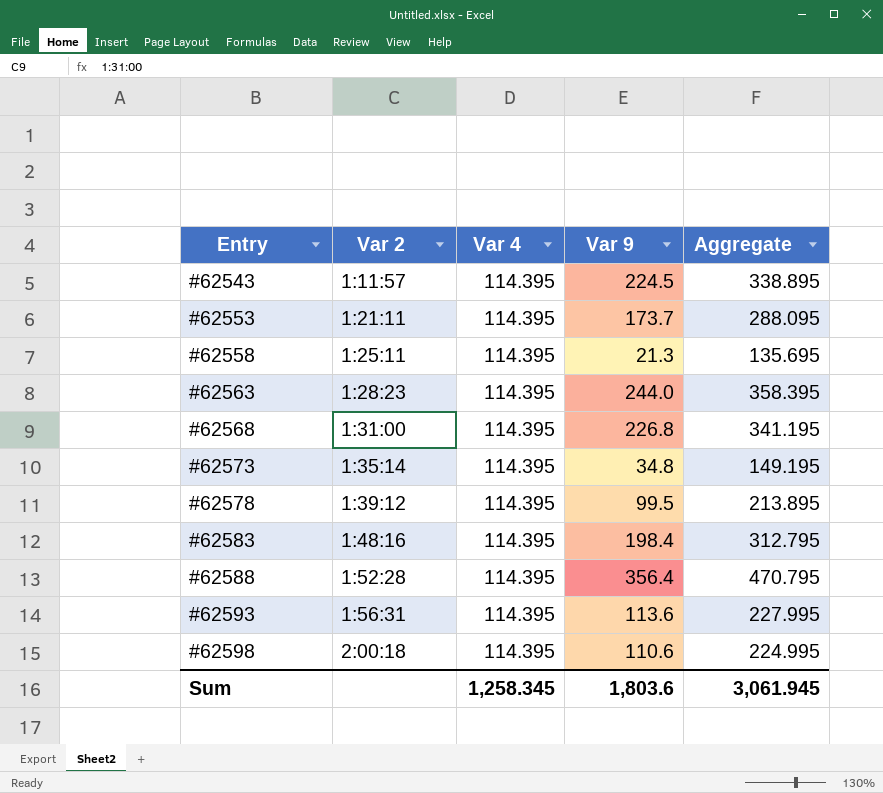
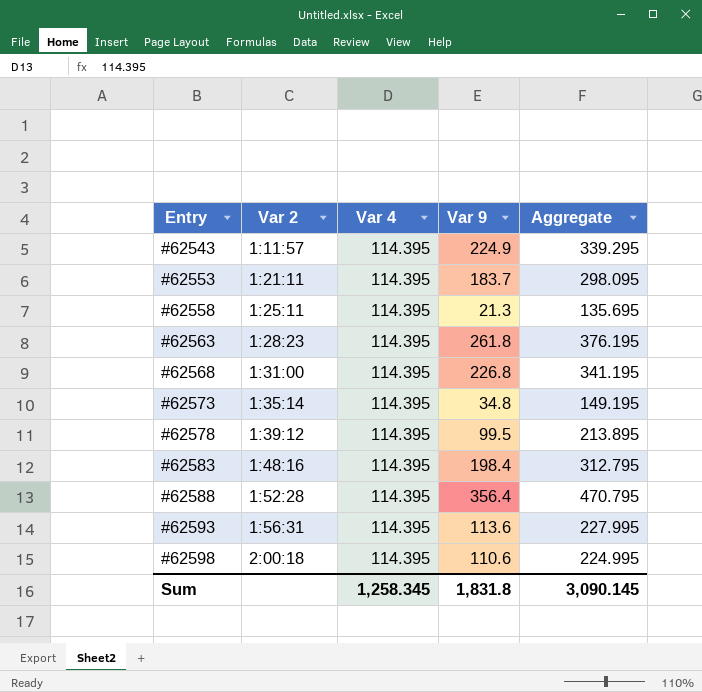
#62543 | Var 9: 224.5 -> 224.9
#62543 | Aggregate: 338.895 -> 339.295
#62553 | Var 9: 173.7 -> 183.7
#62553 | Aggregate: 288.095 -> 298.095
#62563 | Var 9: 244.0 -> 261.8
#62563 | Aggregate: 358.395 -> 376.195
Sum | Var 9: 1,803.6 -> 1,831.8
Sum | Aggregate: 3,061.945 -> 3,090.145

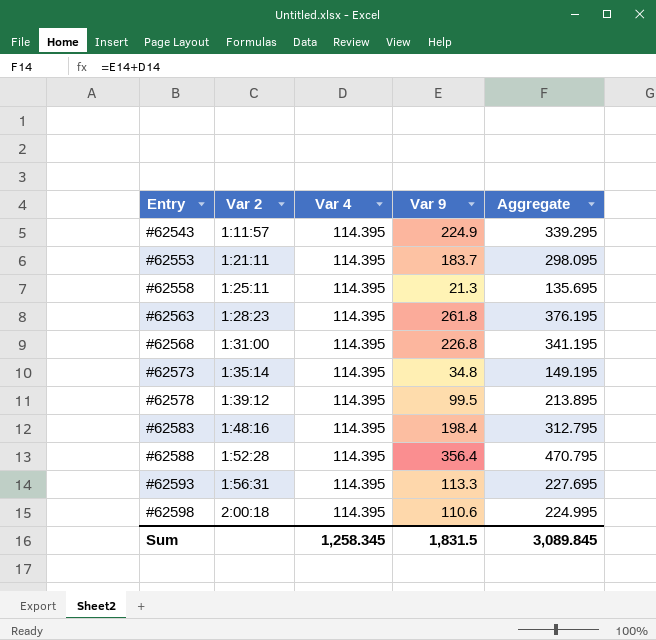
#62593 | Var 9: 113.6 -> 113.3
#62593 | Aggregate: 227.995 -> 227.695
Sum | Var 9: 1,831.8 -> 1,831.5
Sum | Aggregate: 3,090.145 -> 3,089.845

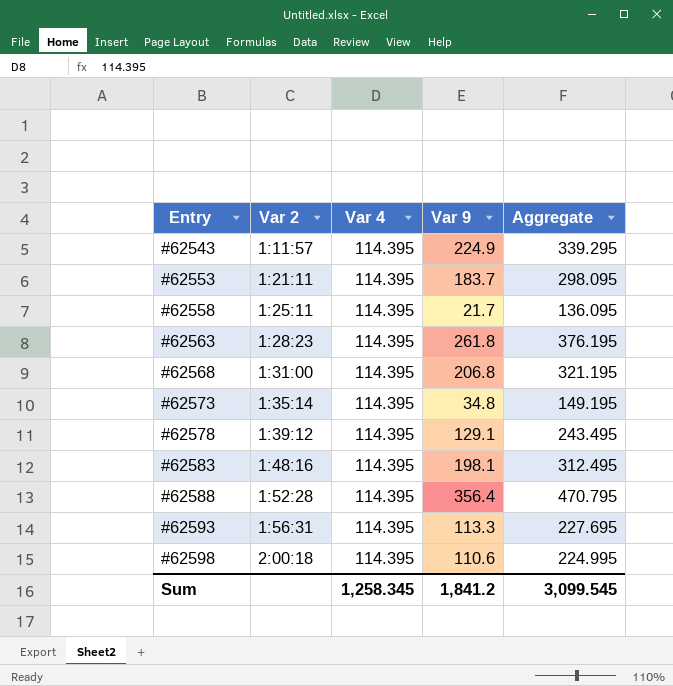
#62558 | Var 9: 21.3 -> 21.7
#62558 | Aggregate: 135.695 -> 136.095
#62568 | Var 9: 226.8 -> 206.8
#62568 | Aggregate: 341.195 -> 321.195
#62578 | Var 9: 99.5 -> 129.1
#62578 | Aggregate: 213.895 -> 243.495
#62583 | Var 9: 198.4 -> 198.1
#62583 | Aggregate: 312.795 -> 312.495
Sum | Var 9: 1,831.5 -> 1,841.2
Sum | Aggregate: 3,089.845 -> 3,099.545

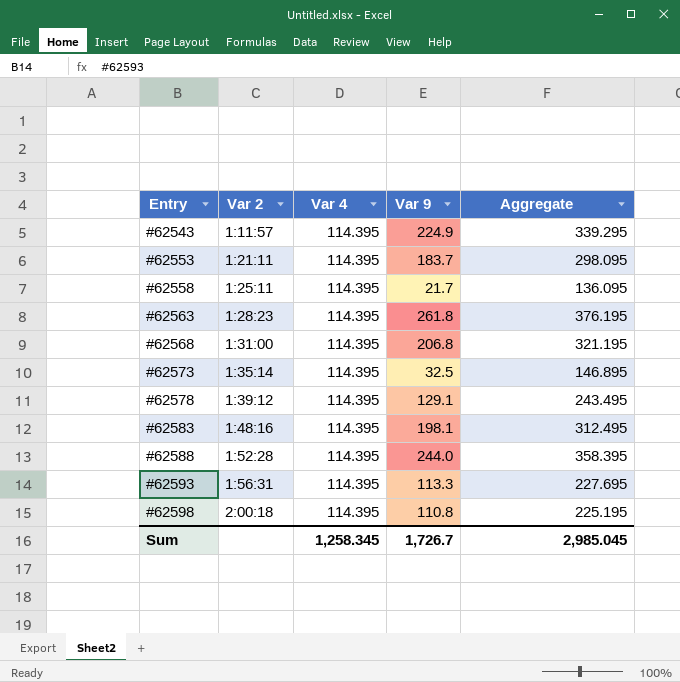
#62573 | Var 9: 34.8 -> 32.5
#62573 | Aggregate: 149.195 -> 146.895
#62588 | Var 9: 356.4 -> 244.0
#62588 | Aggregate: 470.795 -> 358.395
#62598 | Var 9: 110.6 -> 110.8
#62598 | Aggregate: 224.995 -> 225.195
Sum | Var 9: 1,841.2 -> 1,726.7
Sum | Aggregate: 3,099.545 -> 2,985.045

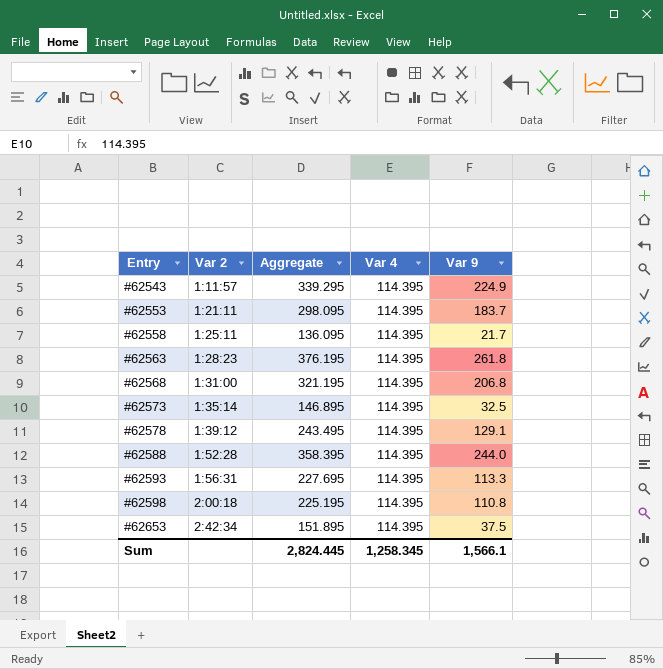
column Aggregate | position: 5 -> 3
row #62583: 1:48:16 | 114.395 | 198.1 | 312.495 -> none
row #62653: none -> 2:42:34 | 151.895 | 114.395 | 37.5
Sum | Aggregate: 2,985.045 -> 2,824.445
Sum | Var 9: 1,726.7 -> 1,566.1

